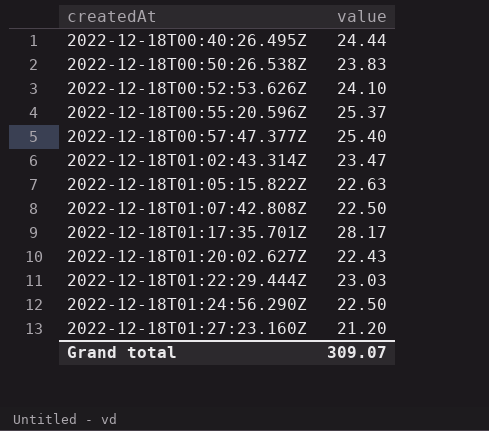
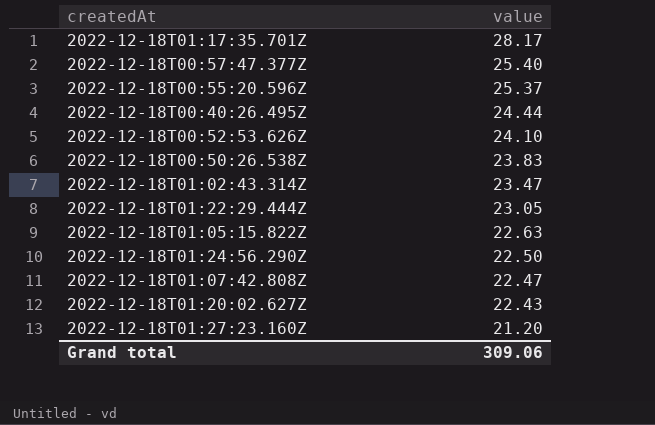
row order: createdAt ascending -> value descending
2022-12-18T01:22:29.444Z | value: 23.03 -> 23.05
2022-12-18T01:07:42.808Z | value: 22.50 -> 22.47
Grand total | value: 309.07 -> 309.06

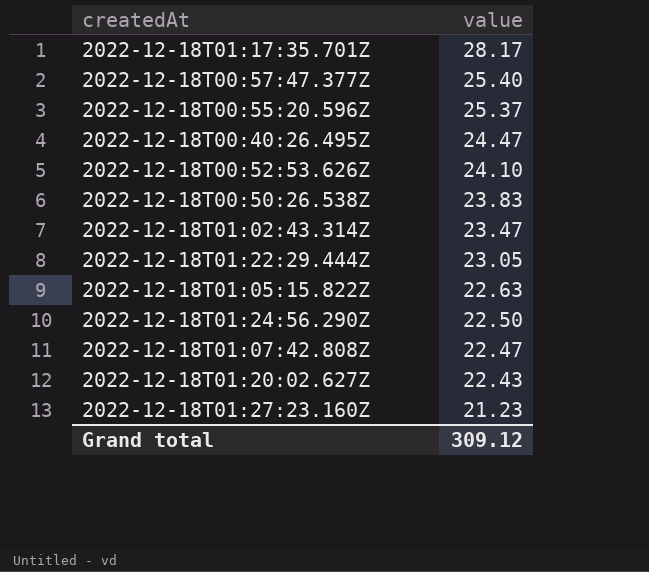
2022-12-18T00:40:26.495Z | value: 24.44 -> 24.47
2022-12-18T01:27:23.160Z | value: 21.20 -> 21.23
Grand total | value: 309.06 -> 309.12

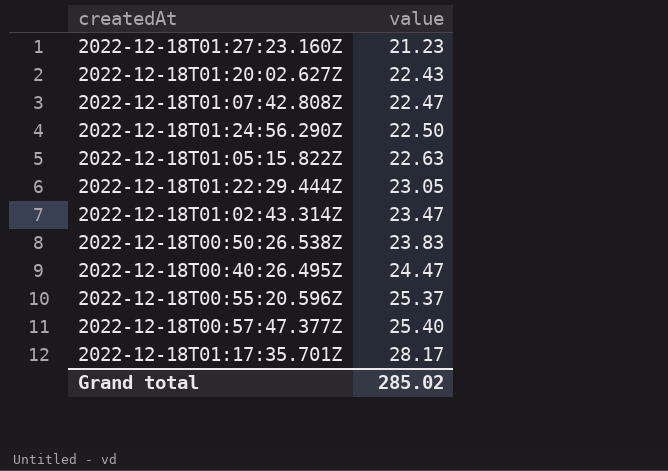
row order: value descending -> value ascending
row 2022-12-18T00:52:53.626Z: 24.10 -> none
Grand total | value: 309.12 -> 285.02

